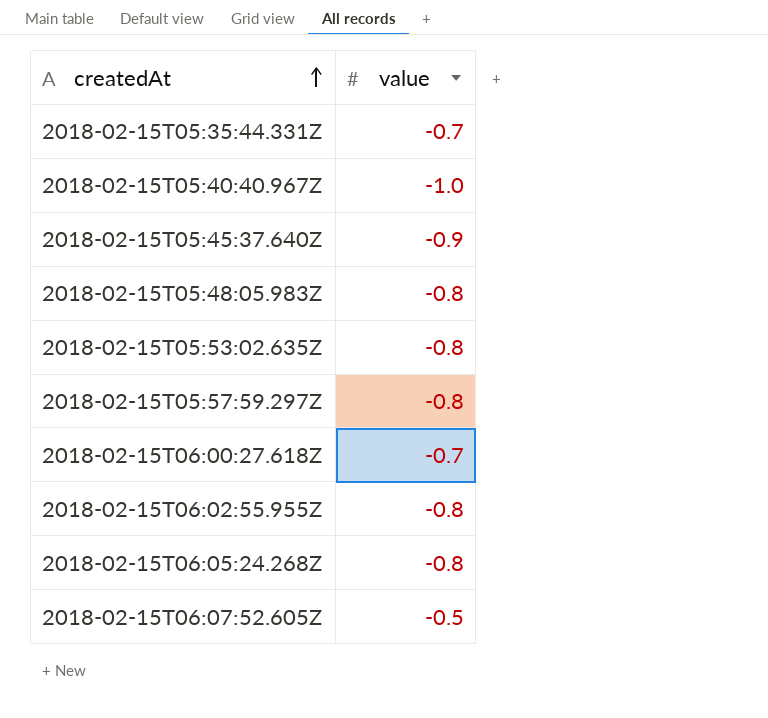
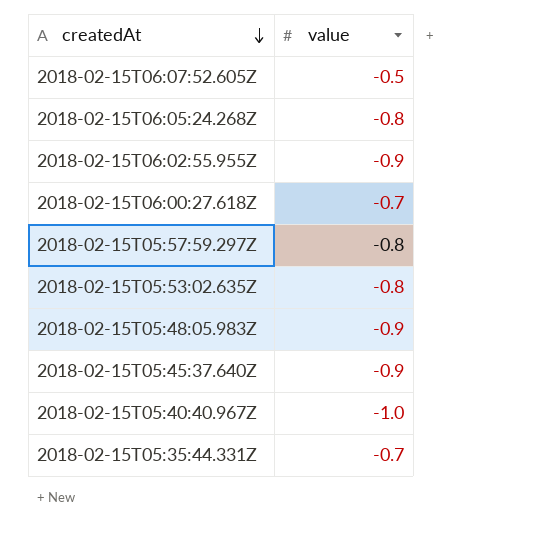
row order: createdAt ascending -> createdAt descending
2018-02-15T06:02:55.955Z | value: -0.8 -> -0.9
2018-02-15T05:48:05.983Z | value: -0.8 -> -0.9

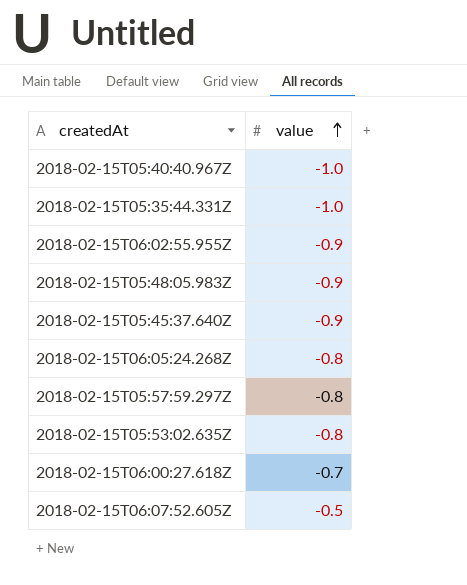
row order: createdAt descending -> value ascending
2018-02-15T05:35:44.331Z | value: -0.7 -> -1.0

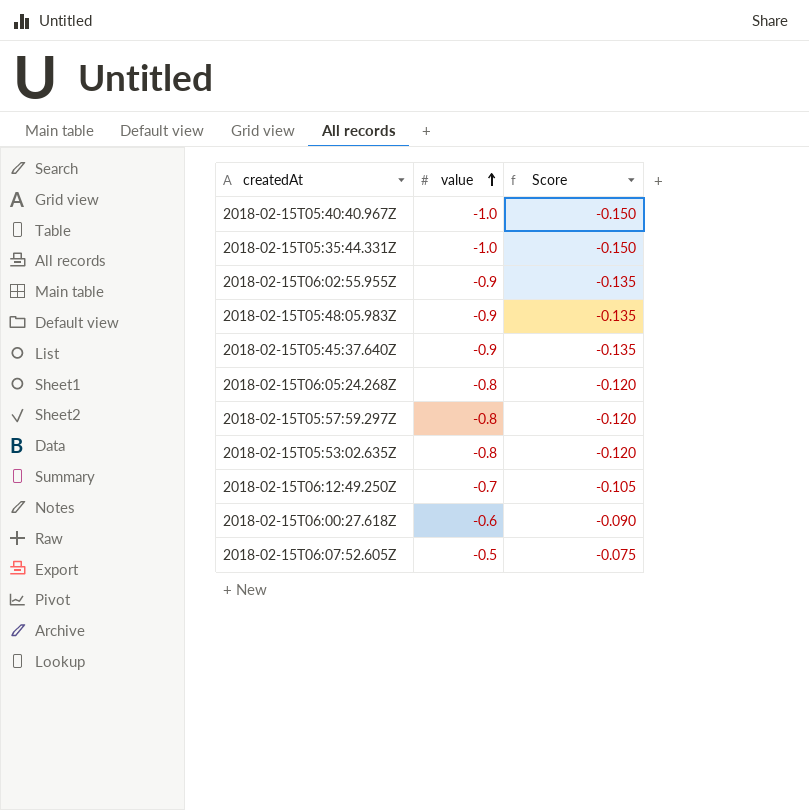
column Score | formula: none -> [value] * 0.15
row 2018-02-15T06:12:49.250Z: none -> -0.7 | -0.105
2018-02-15T06:00:27.618Z | value: -0.7 -> -0.6

